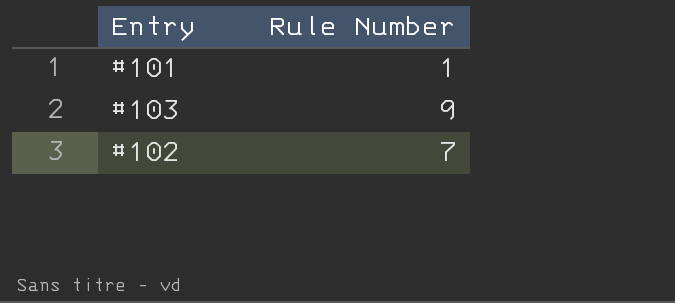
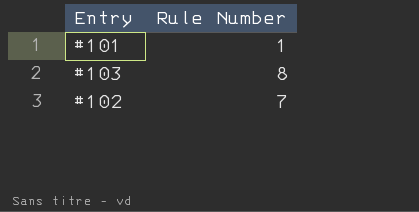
#103 | Rule Number: 9 -> 8

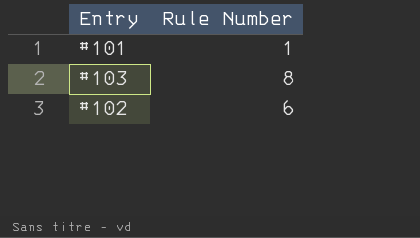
#102 | Rule Number: 7 -> 6

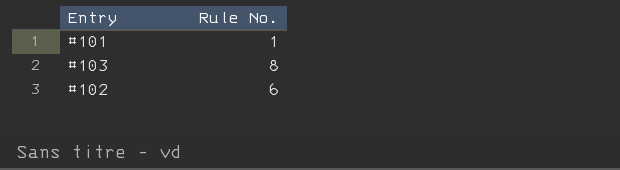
column name: Rule Number -> Rule No.

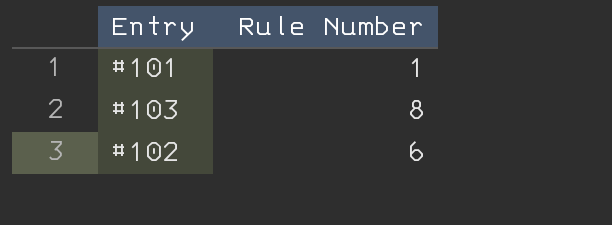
column name: Rule No. -> Rule Number

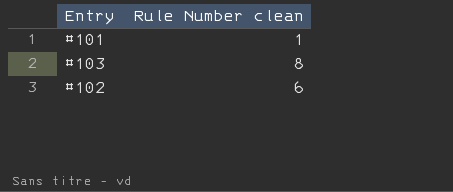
column name: Rule Number -> Rule Number clean

